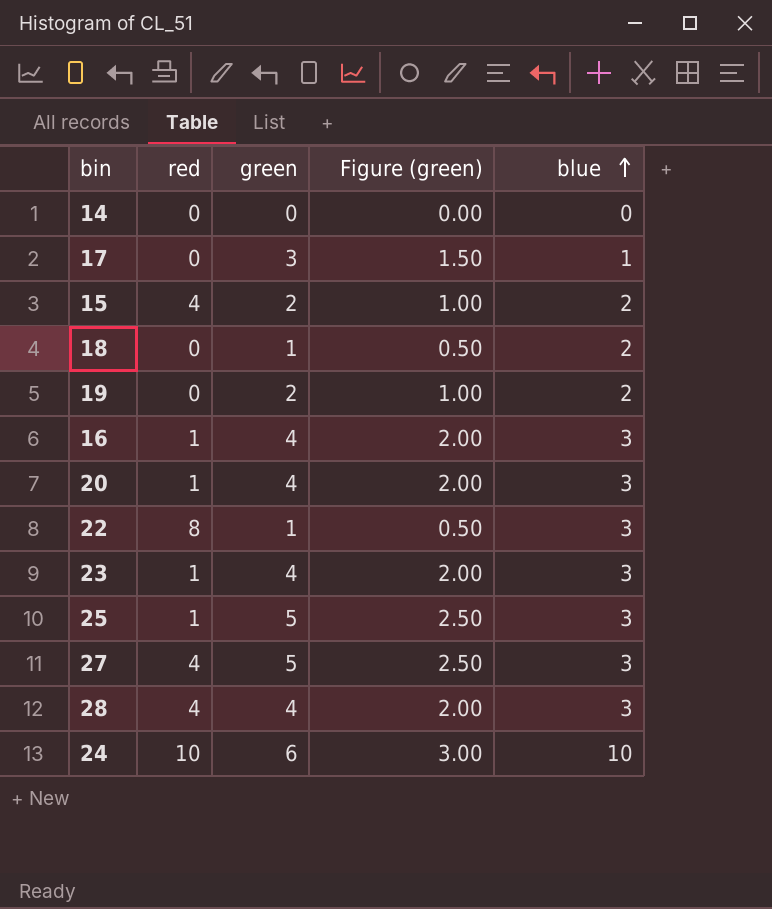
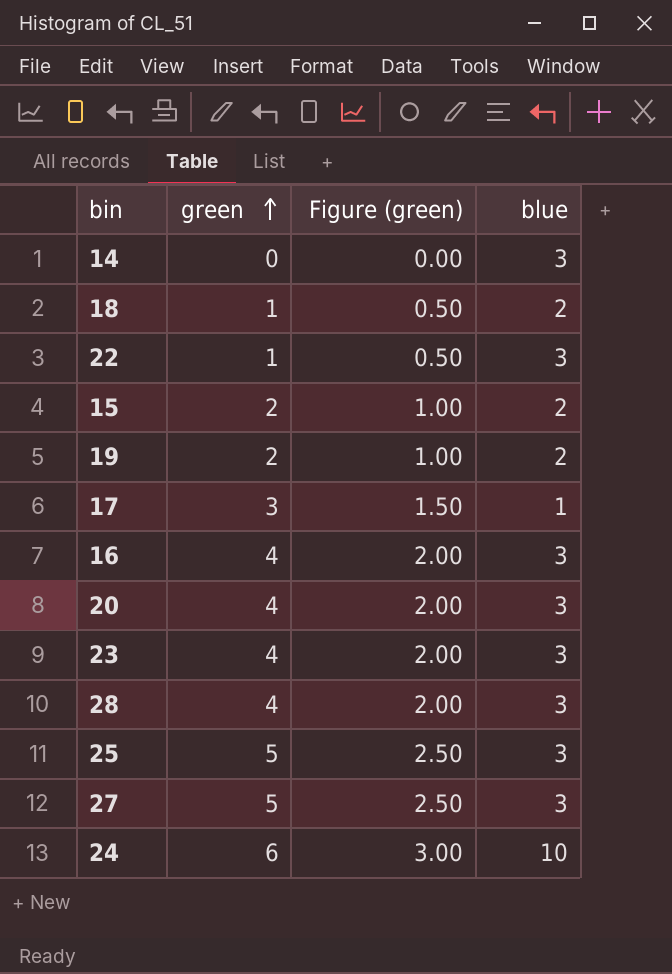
row order: blue ascending -> green ascending
column red | position: 2 -> none
14 | blue: 0 -> 3

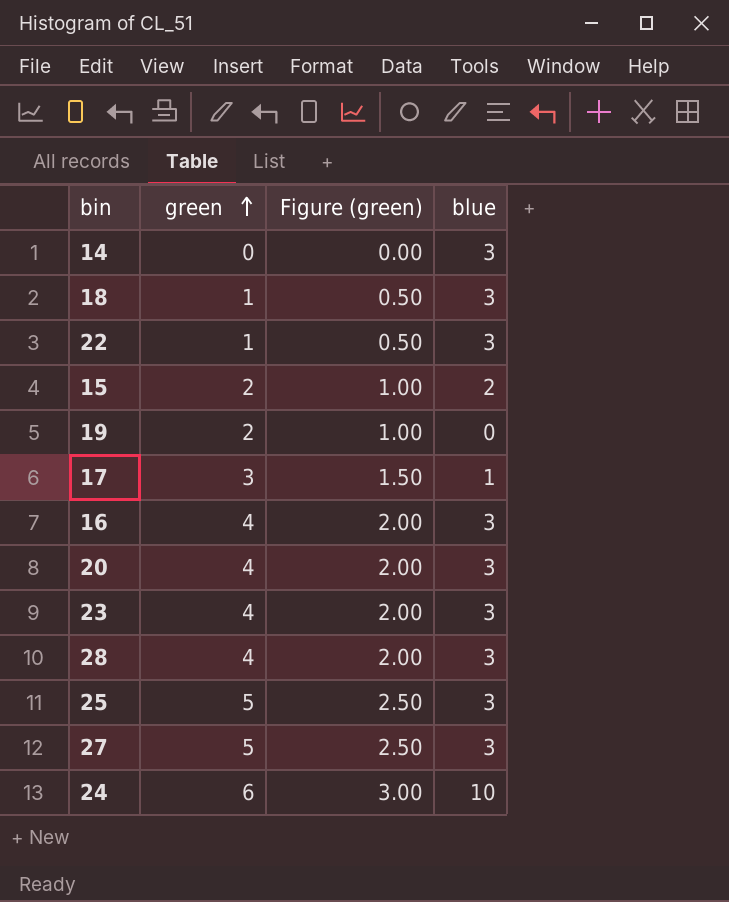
18 | blue: 2 -> 3
19 | blue: 2 -> 0

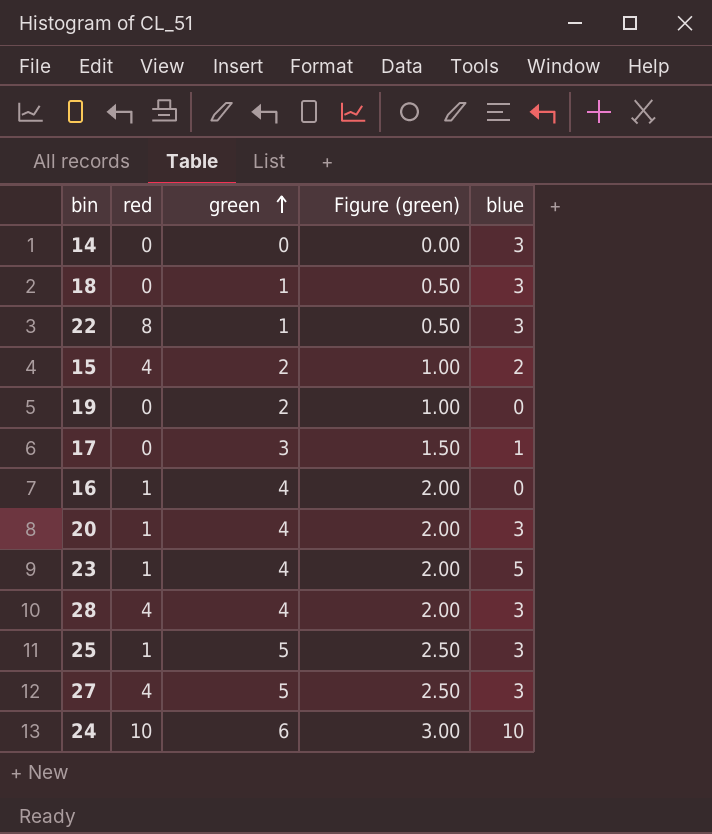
column red | position: none -> 2
16 | blue: 3 -> 0
23 | blue: 3 -> 5

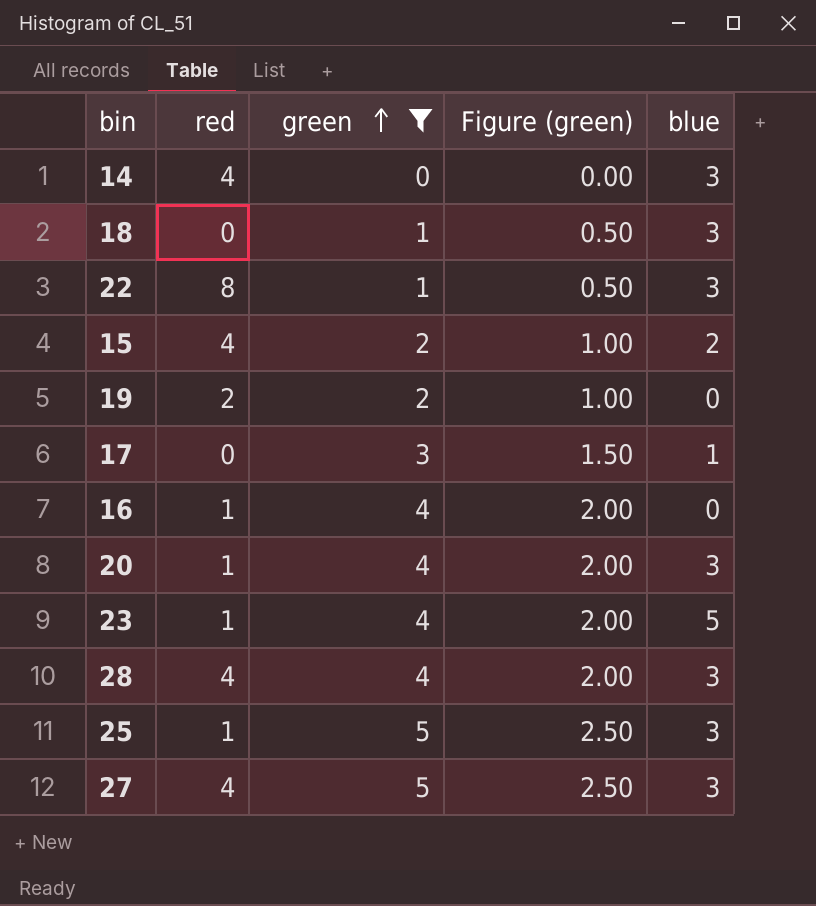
filter: none -> green != 6
14 | red: 0 -> 4
19 | red: 0 -> 2

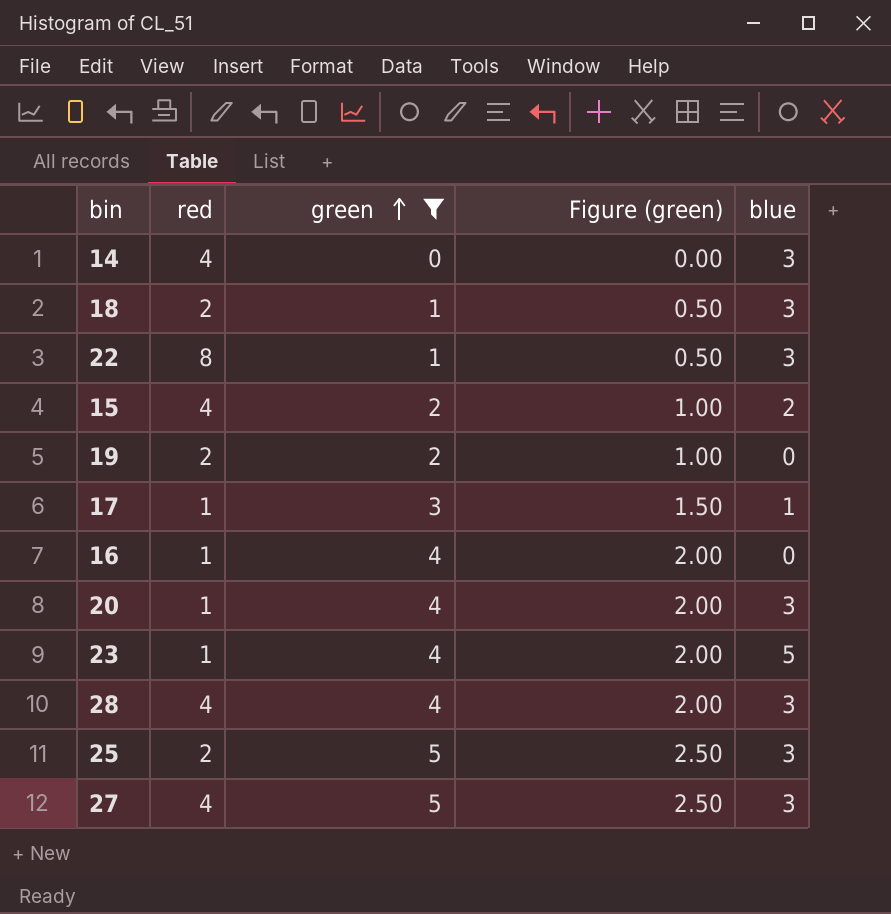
18 | red: 0 -> 2
17 | red: 0 -> 1
25 | red: 1 -> 2

